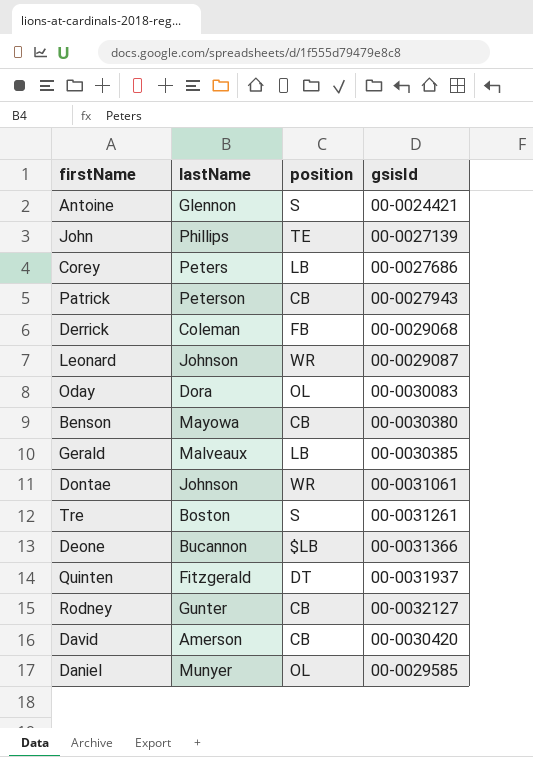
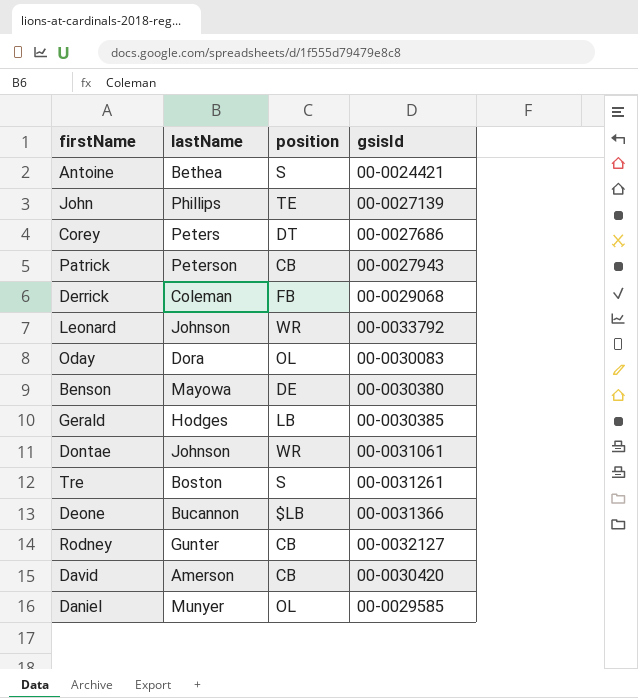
row Quinten: Fitzgerald | DT | 00-0031937 -> none
Antoine | lastName: Glennon -> Bethea
Corey | position: LB -> DT
Leonard | gsisId: 00-0029087 -> 00-0033792
Benson | position: CB -> DE
Gerald | lastName: Malveaux -> Hodges

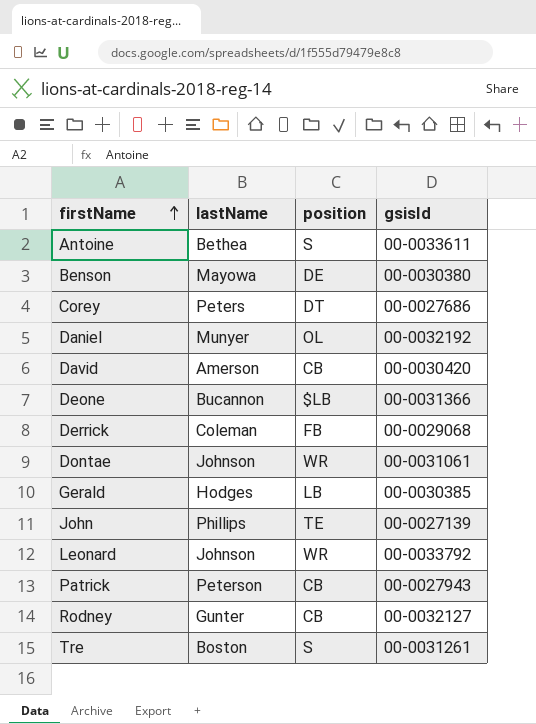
row order: none -> firstName ascending
row Oday: Dora | OL | 00-0030083 -> none
Antoine | gsisId: 00-0024421 -> 00-0033611
Daniel | gsisId: 00-0029585 -> 00-0032192

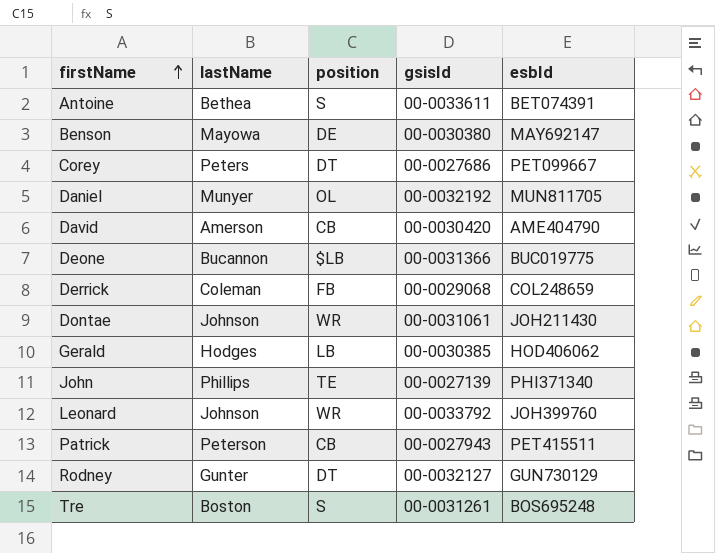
column esbId | position: none -> 5
Rodney | position: CB -> DT

